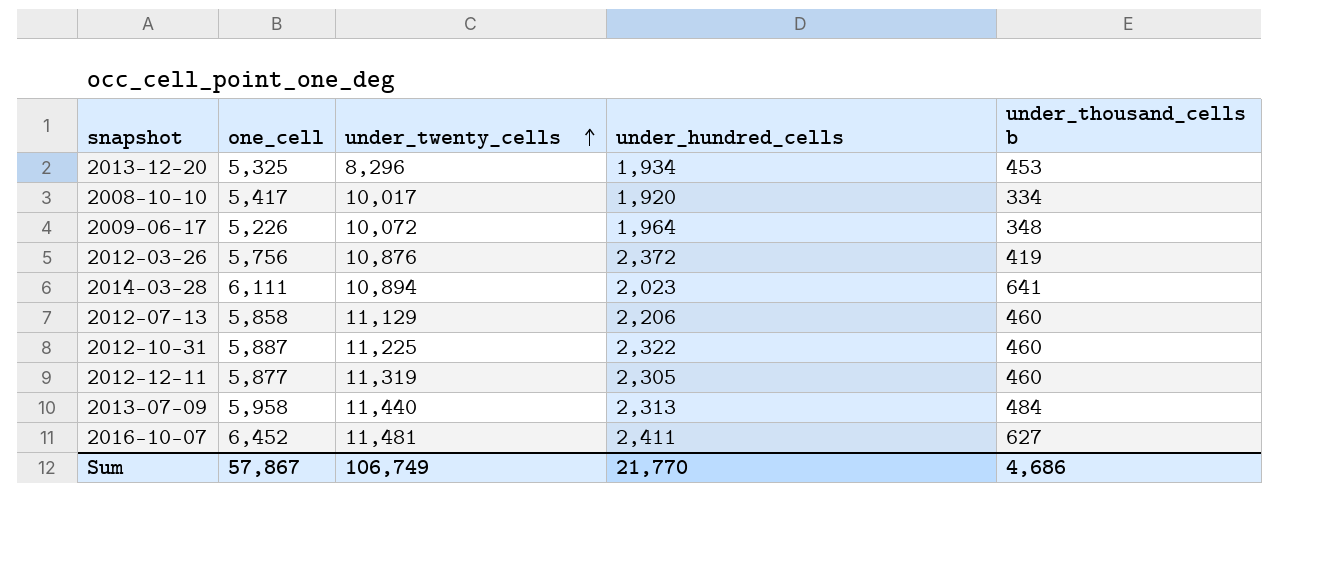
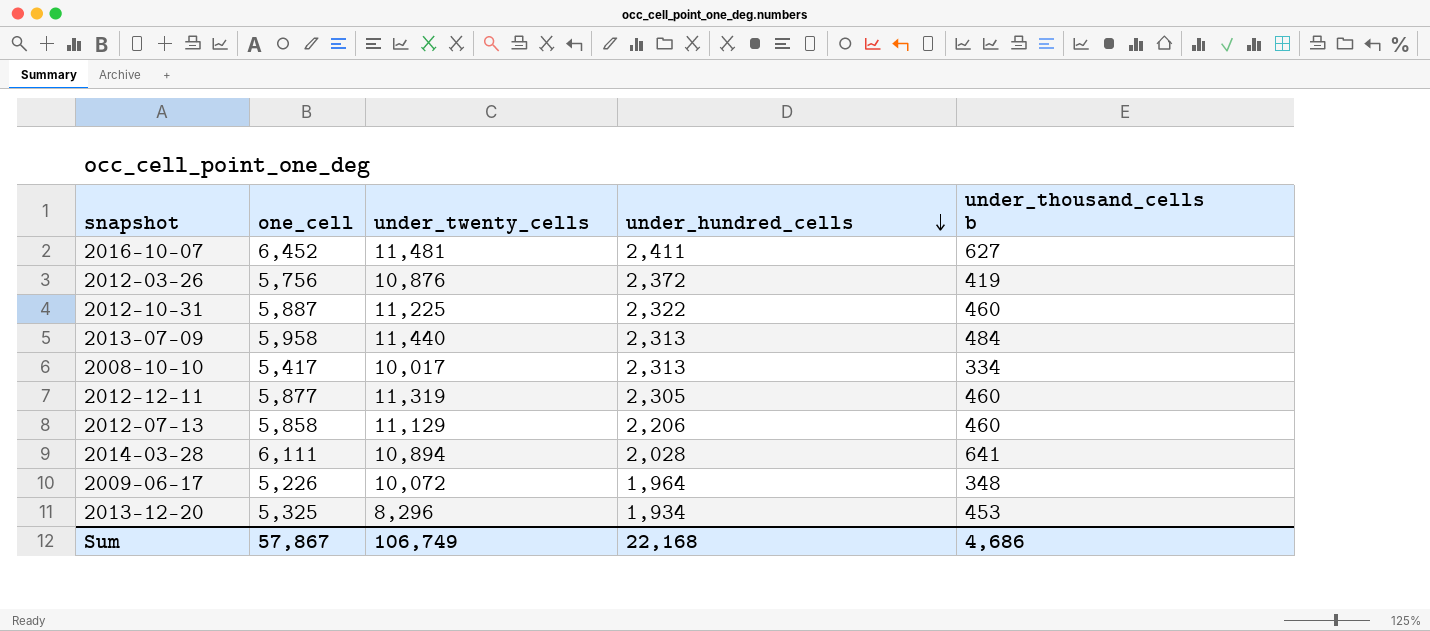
row order: under_twenty_cells ascending -> under_hundred_cells descending
2008-10-10 | under_hundred_cells: 1,920 -> 2,313
2014-03-28 | under_hundred_cells: 2,023 -> 2,028
Sum | under_hundred_cells: 21,770 -> 22,168

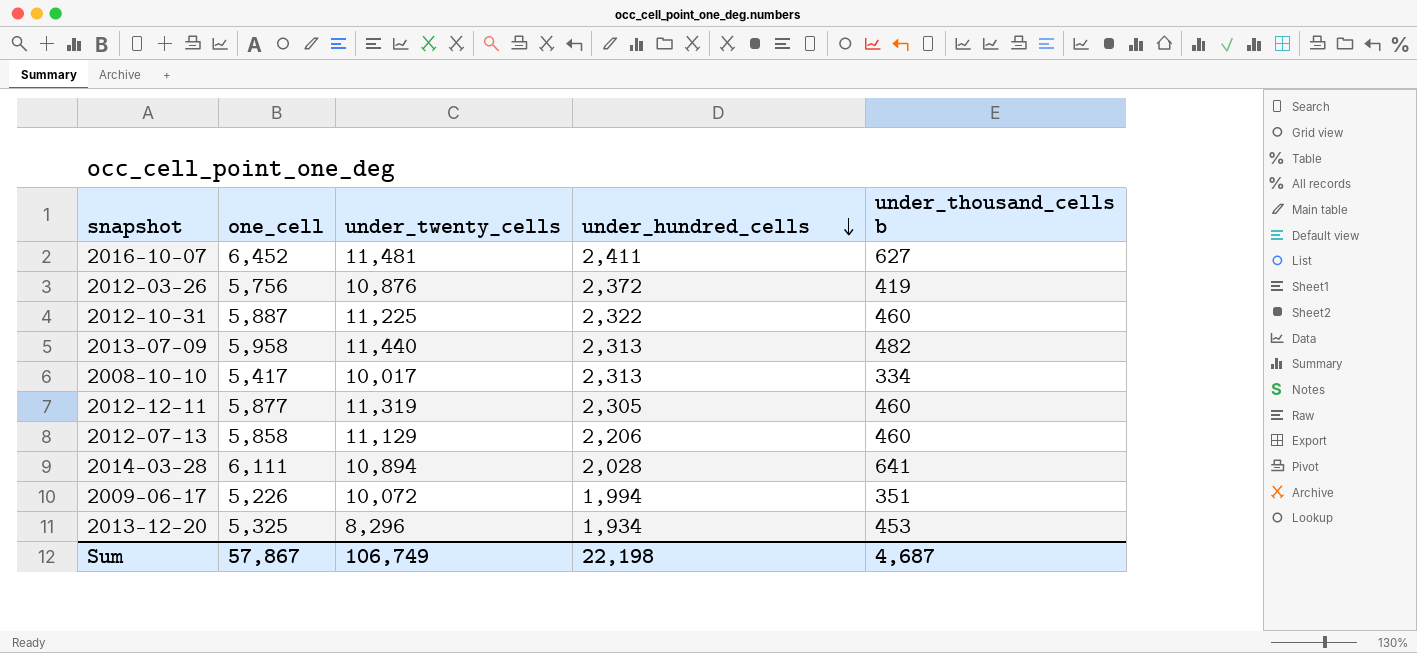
2013-07-09 | under_thousand_cells b: 484 -> 482
2009-06-17 | under_hundred_cells: 1,964 -> 1,994
2009-06-17 | under_thousand_cells b: 348 -> 351
Sum | under_hundred_cells: 22,168 -> 22,198
Sum | under_thousand_cells b: 4,686 -> 4,687

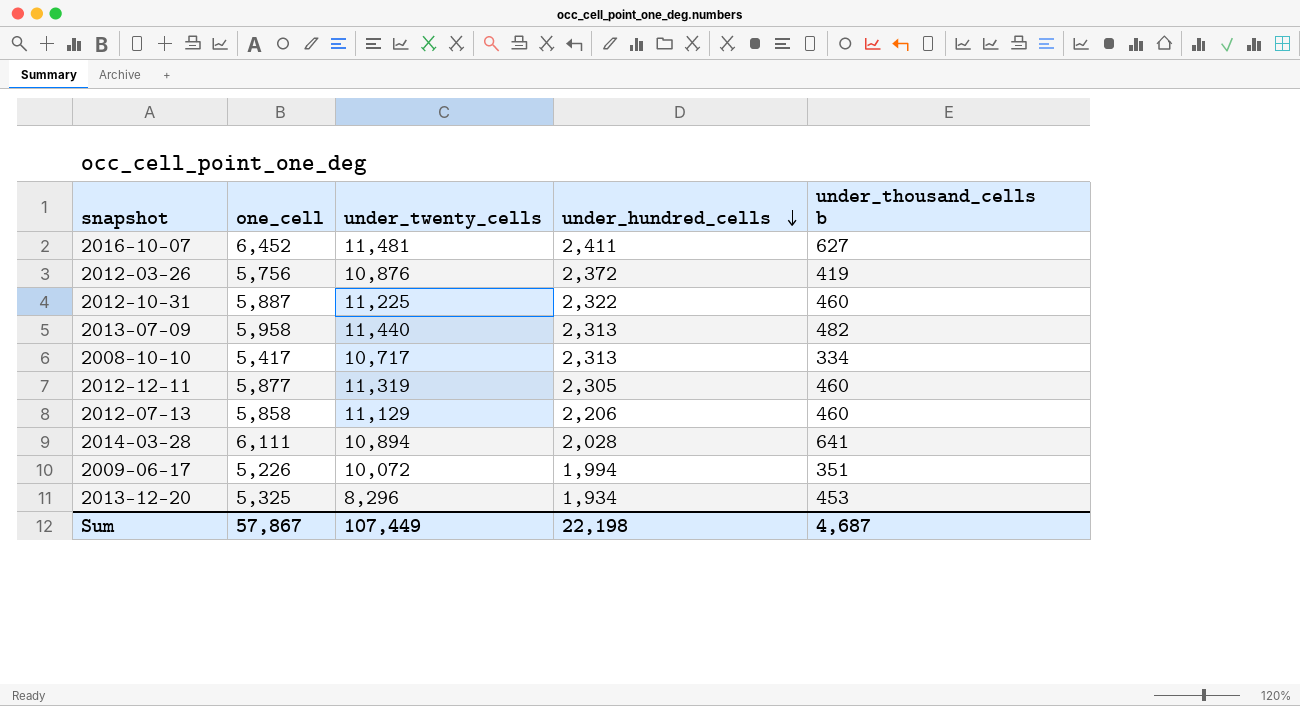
2008-10-10 | under_twenty_cells: 10,017 -> 10,717
Sum | under_twenty_cells: 106,749 -> 107,449

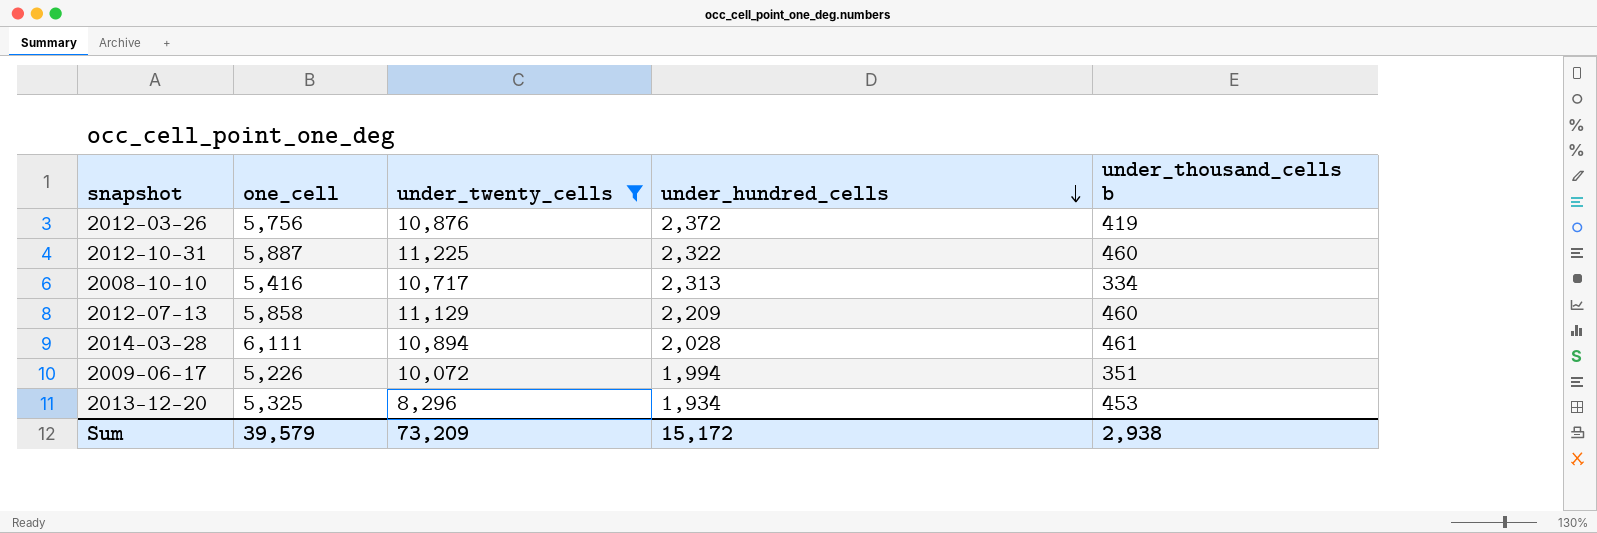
filter: none -> under_twenty_cells <= 11,225
2008-10-10 | one_cell: 5,417 -> 5,416
2012-07-13 | under_hundred_cells: 2,206 -> 2,209
2014-03-28 | under_thousand_cells b: 641 -> 461
Sum | one_cell: 57,867 -> 39,579
Sum | under_twenty_cells: 107,449 -> 73,209
Sum | under_hundred_cells: 22,198 -> 15,172
Sum | under_thousand_cells b: 4,687 -> 2,938

